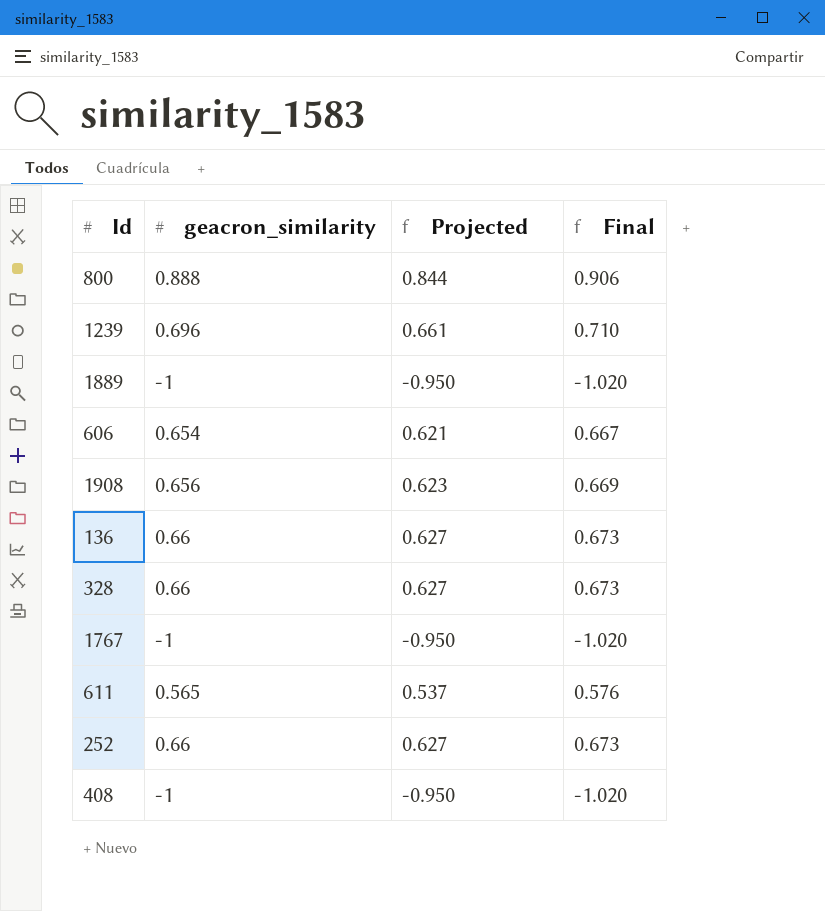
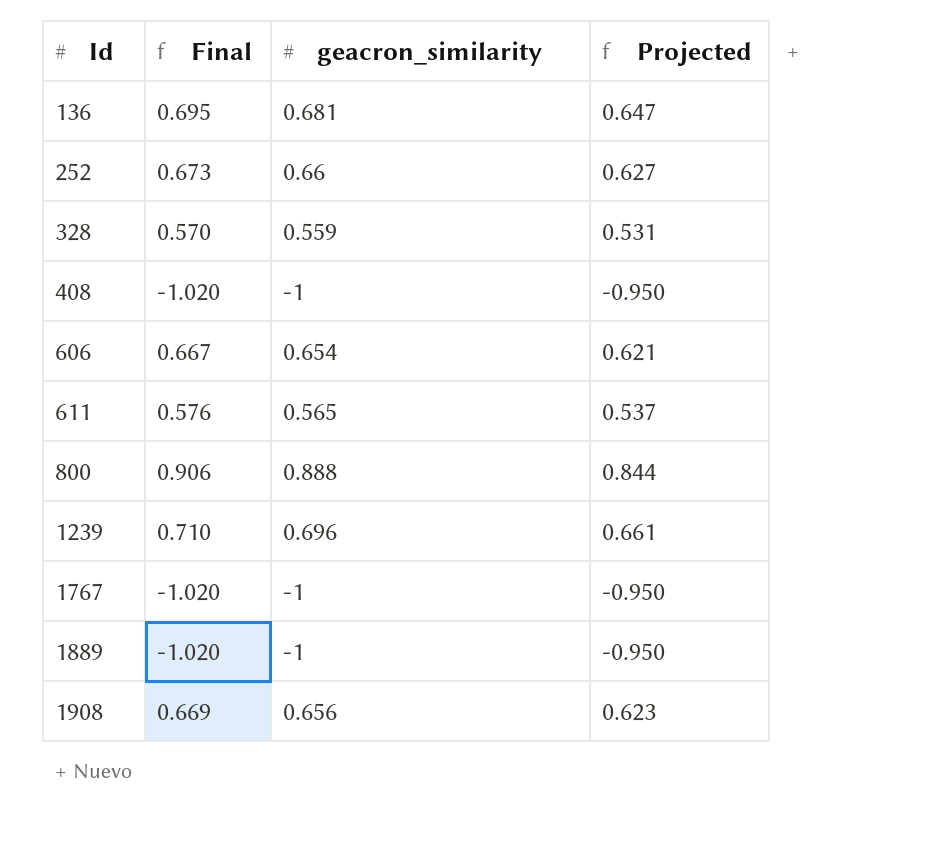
row order: none -> Id ascending
column Final | position: 4 -> 2
136 | Final: 0.673 -> 0.695
136 | geacron_similarity: 0.66 -> 0.681
136 | Projected: 0.627 -> 0.647
328 | Final: 0.673 -> 0.570
328 | geacron_similarity: 0.66 -> 0.559
328 | Projected: 0.627 -> 0.531

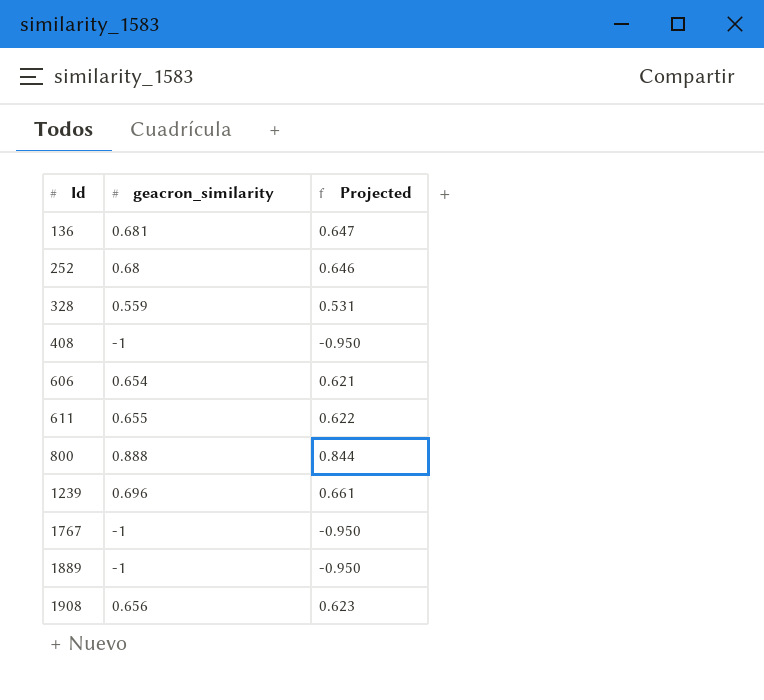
column Final | formula: [geacron_similarity] * 1.02 -> none
252 | geacron_similarity: 0.66 -> 0.68
252 | Projected: 0.627 -> 0.646
611 | geacron_similarity: 0.565 -> 0.655
611 | Projected: 0.537 -> 0.622

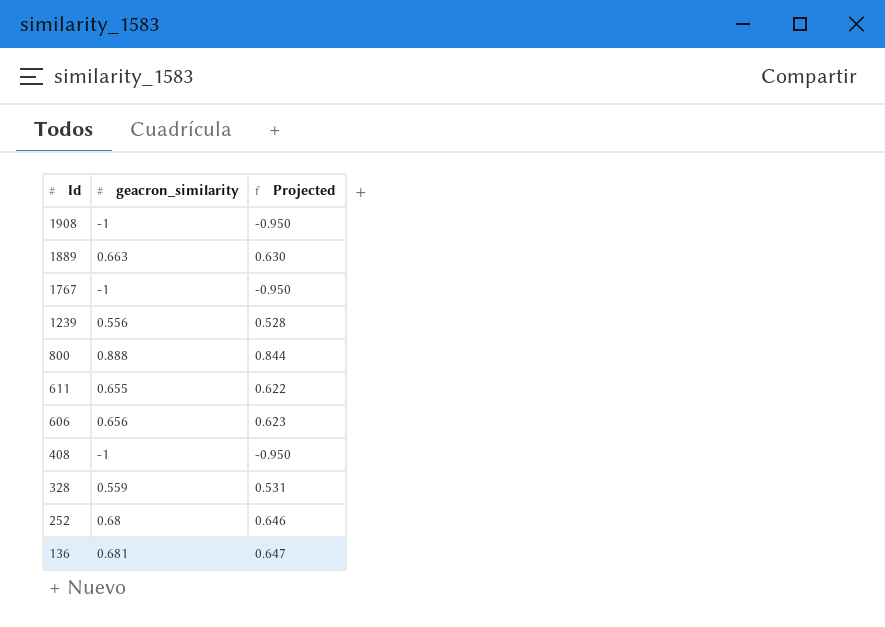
row order: Id ascending -> Id descending
1908 | geacron_similarity: 0.656 -> -1
1908 | Projected: 0.623 -> -0.950
1889 | geacron_similarity: -1 -> 0.663
1889 | Projected: -0.950 -> 0.630
1239 | geacron_similarity: 0.696 -> 0.556
1239 | Projected: 0.661 -> 0.528
606 | geacron_similarity: 0.654 -> 0.656
606 | Projected: 0.621 -> 0.623

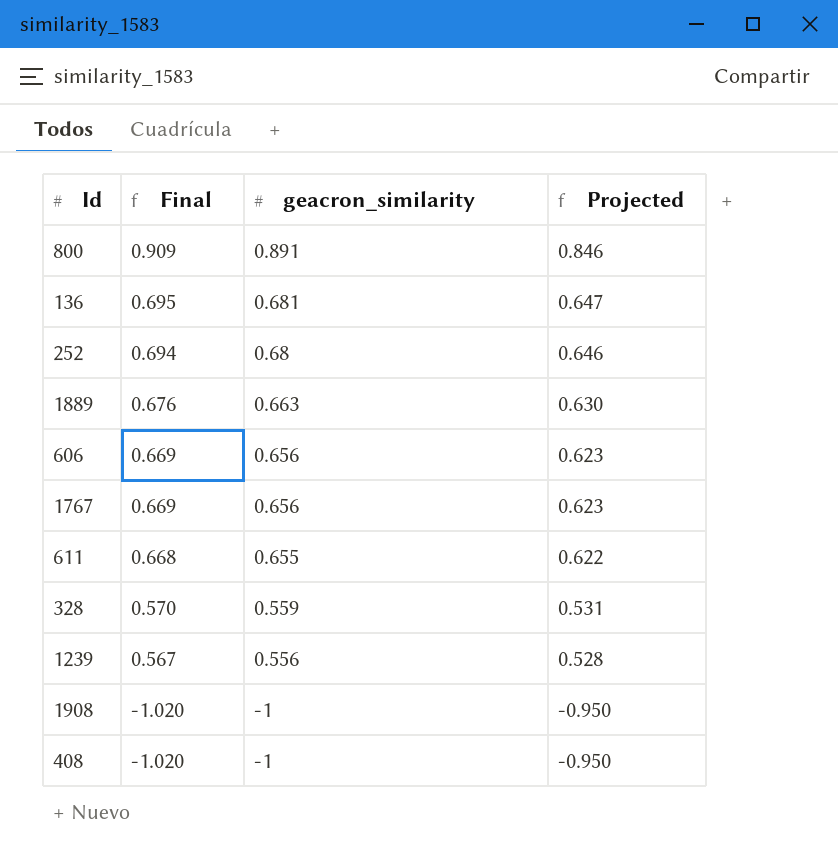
row order: Id descending -> Final descending
column Final | formula: none -> [geacron_similarity] * 1.02
800 | geacron_similarity: 0.888 -> 0.891
800 | Projected: 0.844 -> 0.846
1767 | geacron_similarity: -1 -> 0.656
1767 | Projected: -0.950 -> 0.623

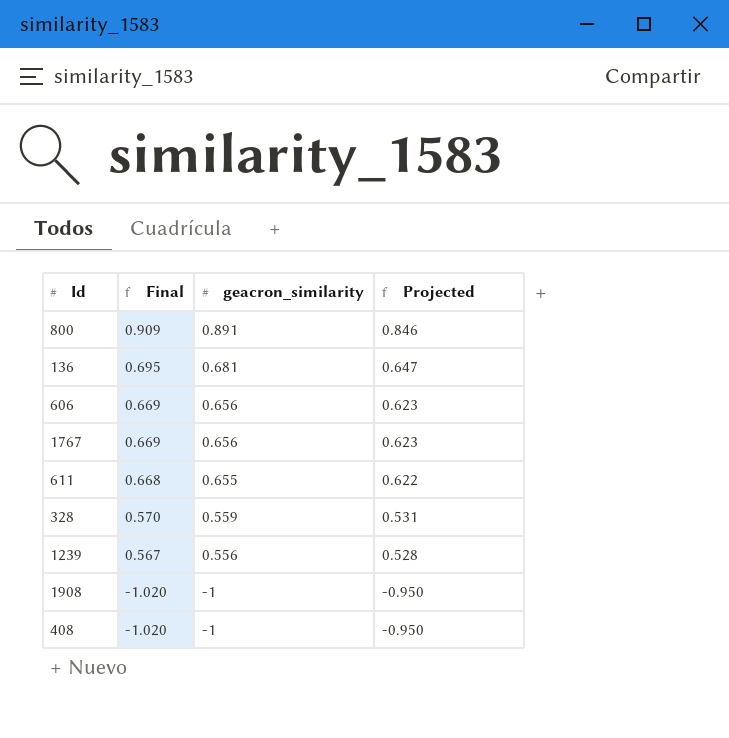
row 252: 0.694 | 0.68 | 0.646 -> none
row 1889: 0.676 | 0.663 | 0.630 -> none

